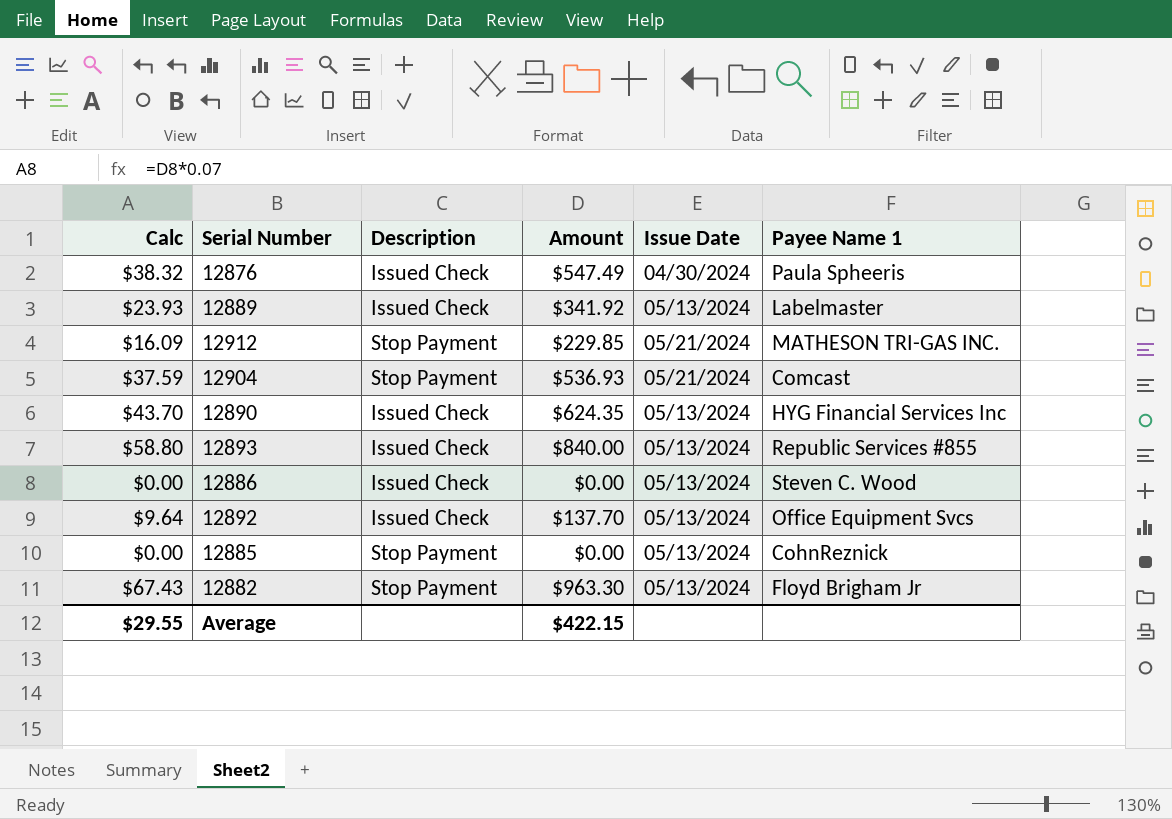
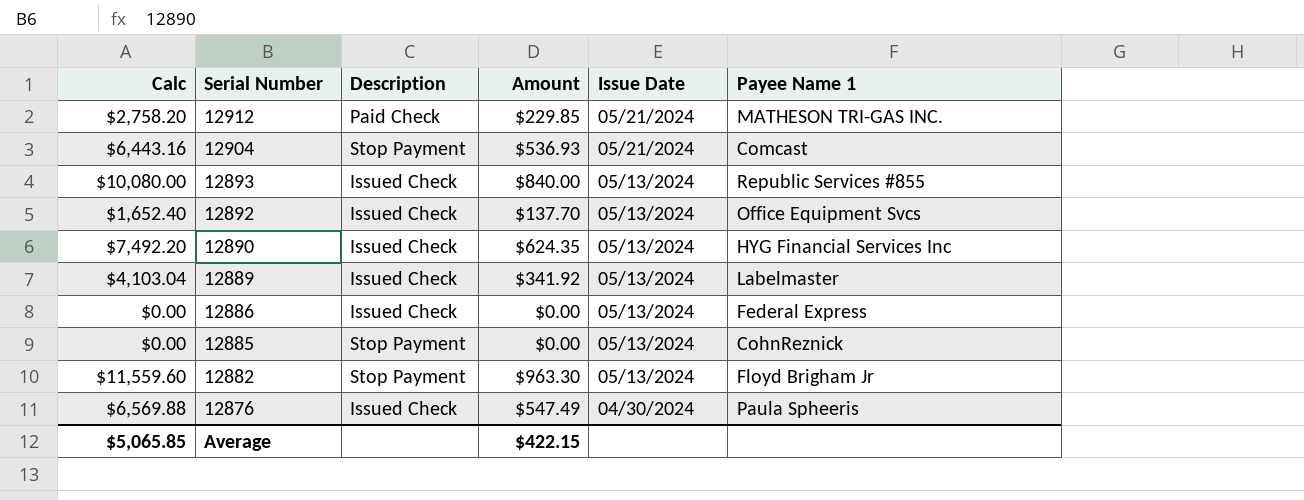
row order: none -> Serial Number descending
column Calc | formula: [Amount] * 0.07 -> [Amount] * 12
12912 | Description: Stop Payment -> Paid Check
12886 | Payee Name 1: Steven C. Wood -> Federal Express
Average | Calc: $29.55 -> $5,065.85

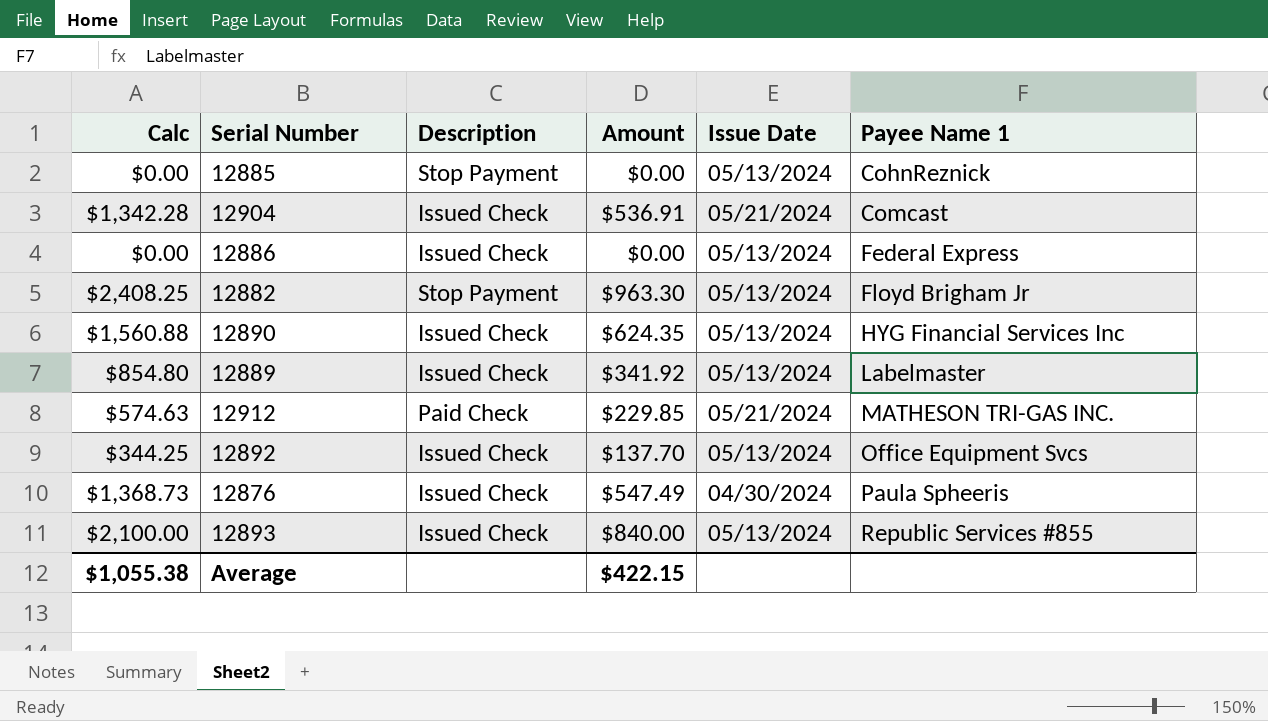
row order: Serial Number descending -> Payee Name 1 ascending
column Calc | formula: [Amount] * 12 -> [Amount] * 2.5
12904 | Description: Stop Payment -> Issued Check
12904 | Amount: $536.93 -> $536.91
Average | Calc: $5,065.85 -> $1,055.38

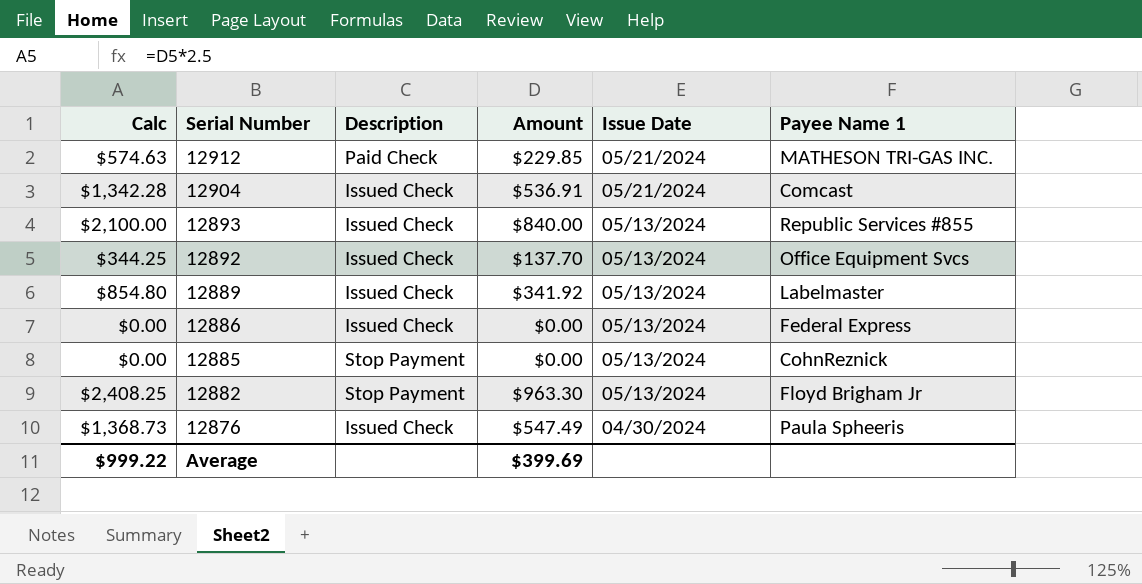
row order: Payee Name 1 ascending -> Serial Number descending
row 12890: $1,560.88 | Issued Check | $624.35 | 05/13/2024 | HYG Financial Services Inc -> none
Average | Calc: $1,055.38 -> $999.22
Average | Amount: $422.15 -> $399.69

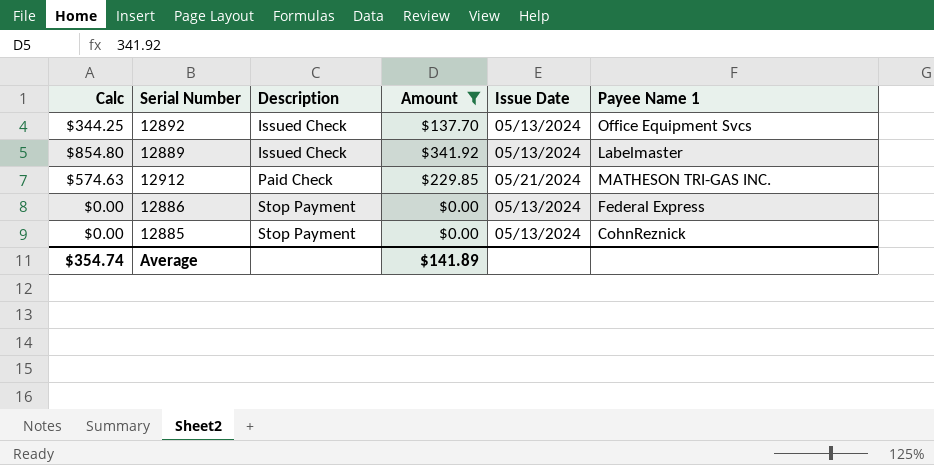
filter: none -> Amount <= $341.92
row order: Serial Number descending -> Description ascending
12886 | Description: Issued Check -> Stop Payment
Average | Calc: $999.22 -> $354.74
Average | Amount: $399.69 -> $141.89

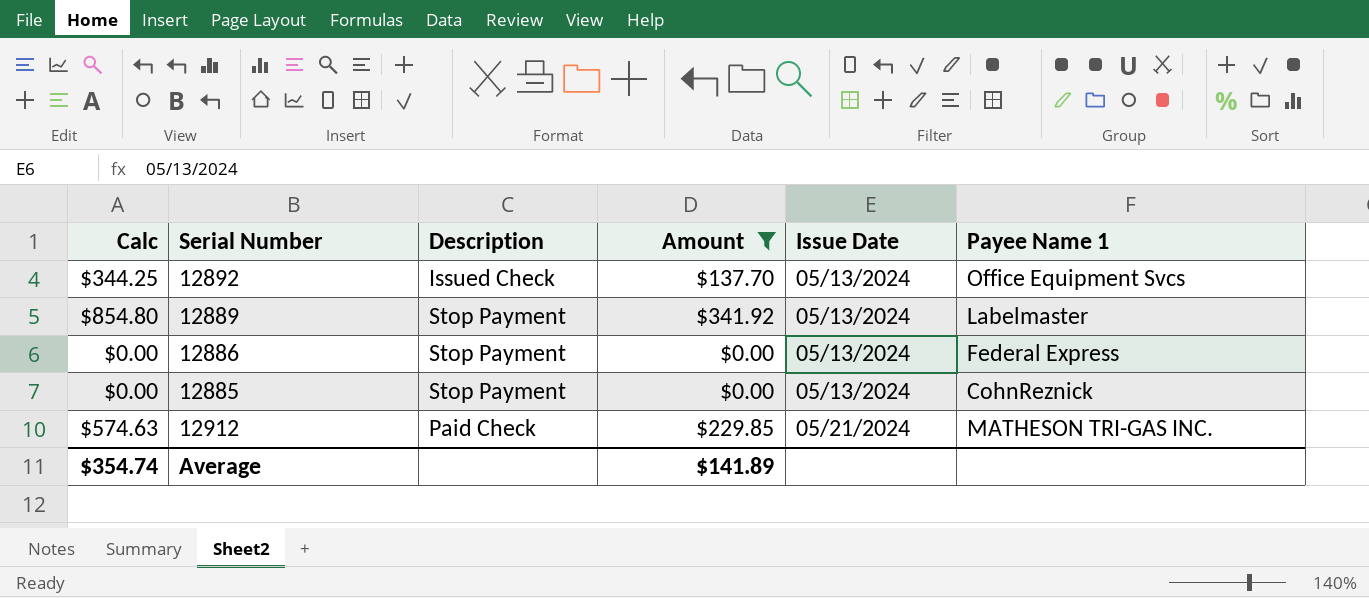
row order: Description ascending -> Issue Date ascending
12889 | Description: Issued Check -> Stop Payment

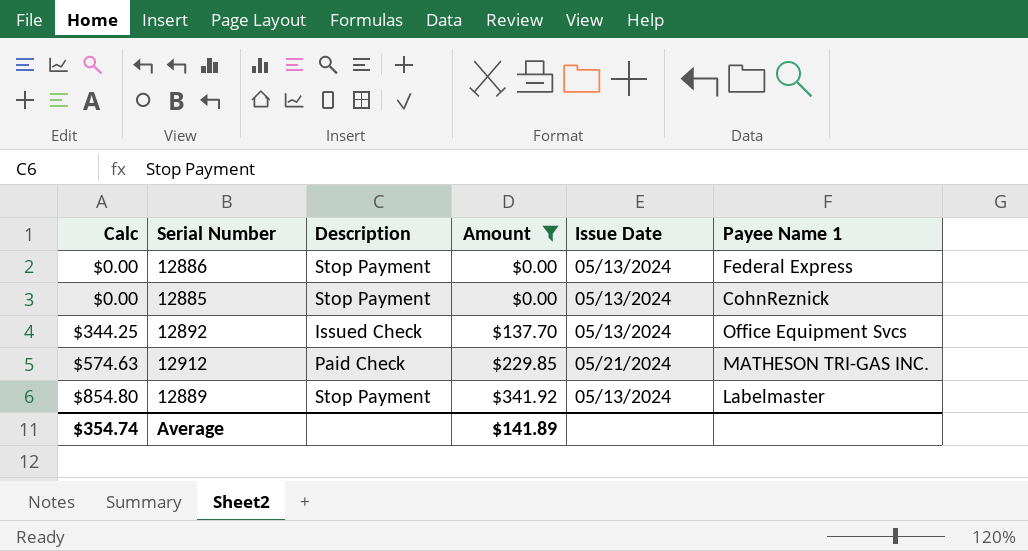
row order: Issue Date ascending -> Calc ascending

